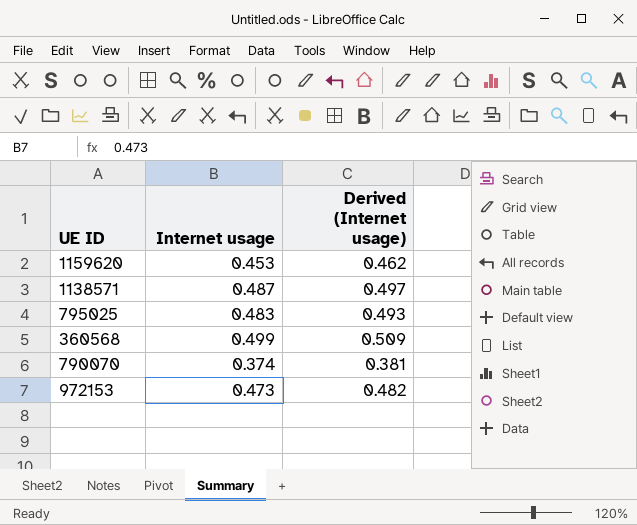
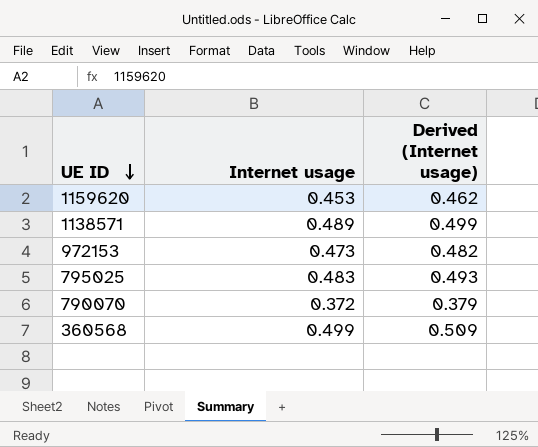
row order: none -> UE ID descending
1138571 | Internet usage: 0.487 -> 0.489
1138571 | Derived (Internet usage): 0.497 -> 0.499
790070 | Internet usage: 0.374 -> 0.372
790070 | Derived (Internet usage): 0.381 -> 0.379

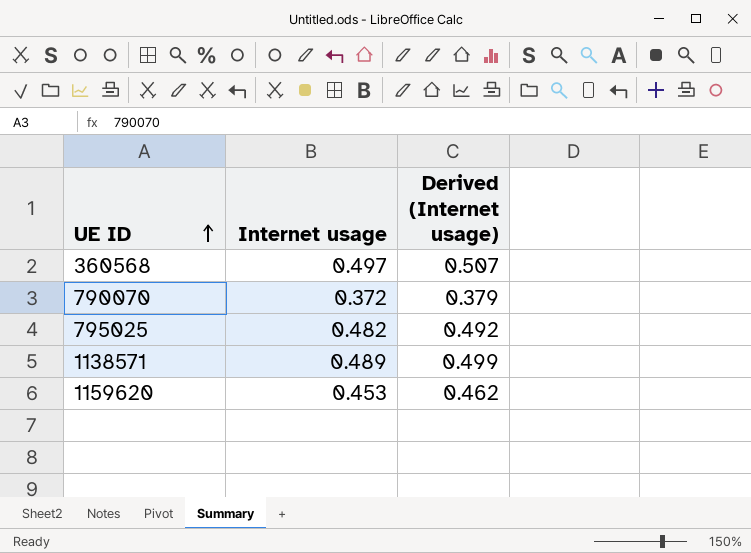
row order: UE ID descending -> UE ID ascending
row 972153: 0.473 | 0.482 -> none
360568 | Internet usage: 0.499 -> 0.497
360568 | Derived (Internet usage): 0.509 -> 0.507
795025 | Internet usage: 0.483 -> 0.482
795025 | Derived (Internet usage): 0.493 -> 0.492

